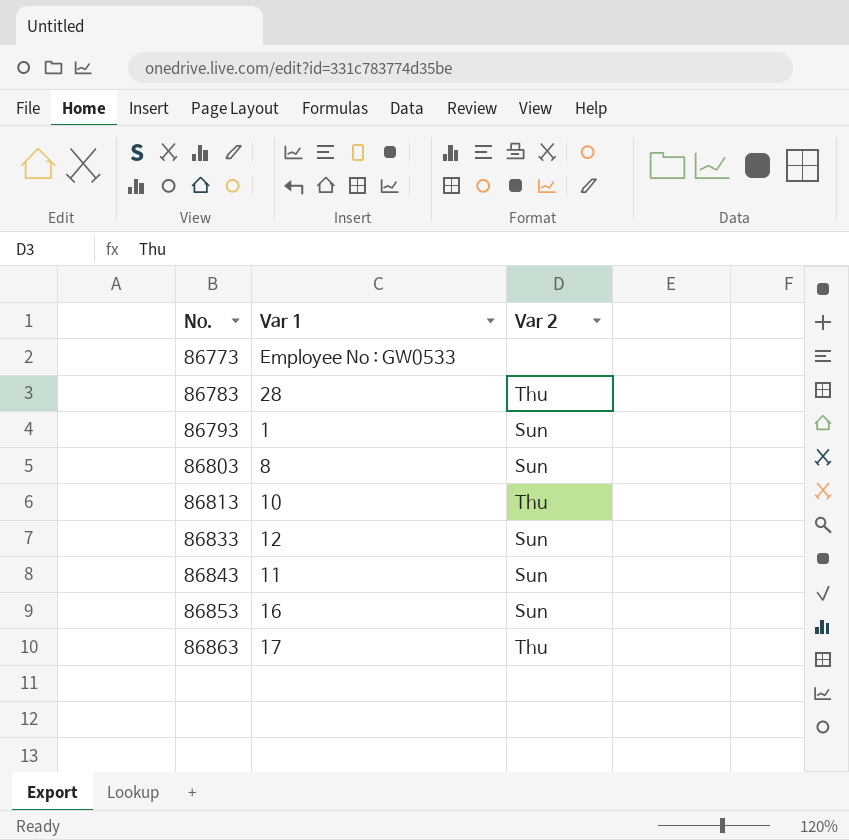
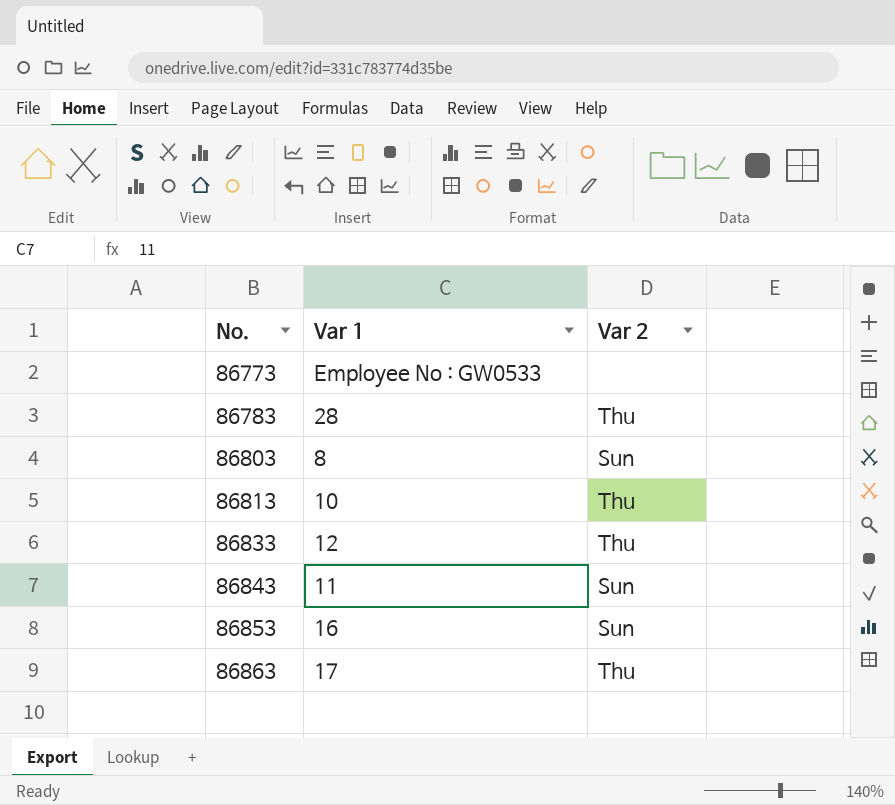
row 86793: 1 | Sun -> none
86833 | Var 2: Sun -> Thu

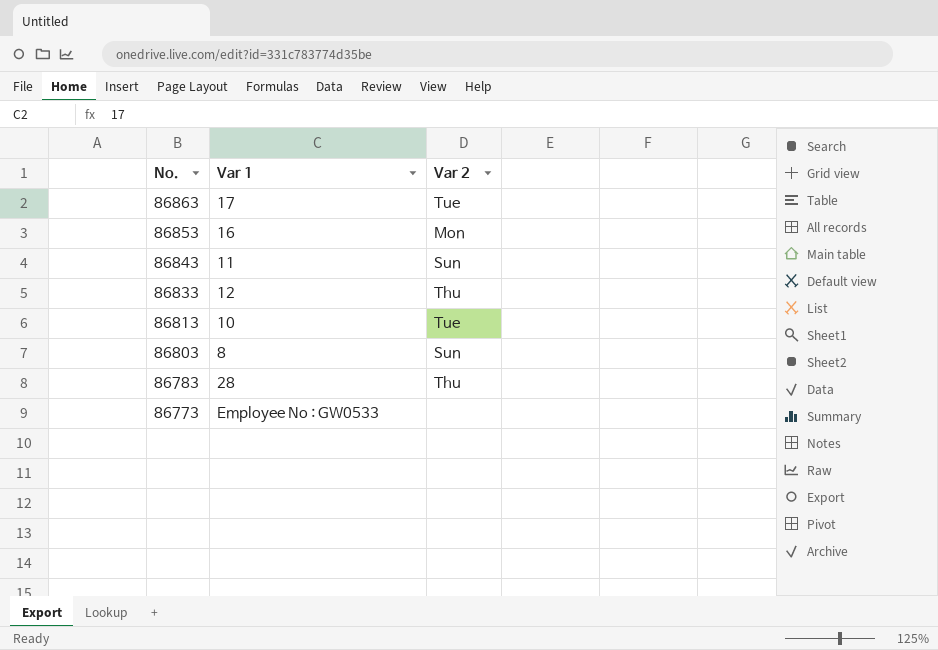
row order: No. ascending -> No. descending
86863 | Var 2: Thu -> Tue
86853 | Var 2: Sun -> Mon
86813 | Var 2: Thu -> Tue

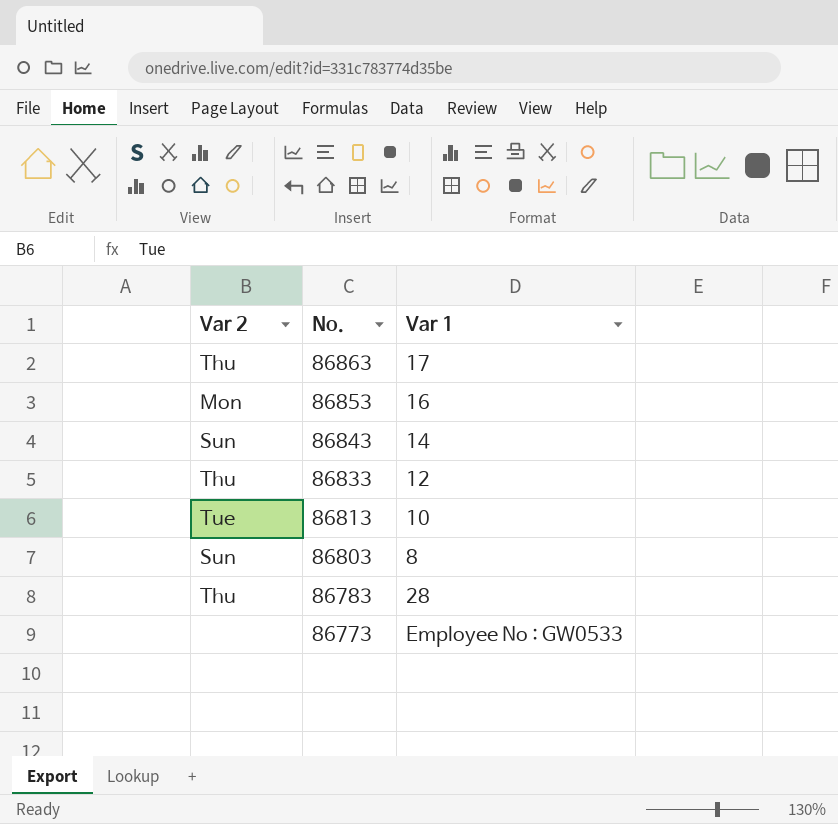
column Var 2 | position: 3 -> 1
86863 | Var 2: Tue -> Thu
86843 | Var 1: 11 -> 14

